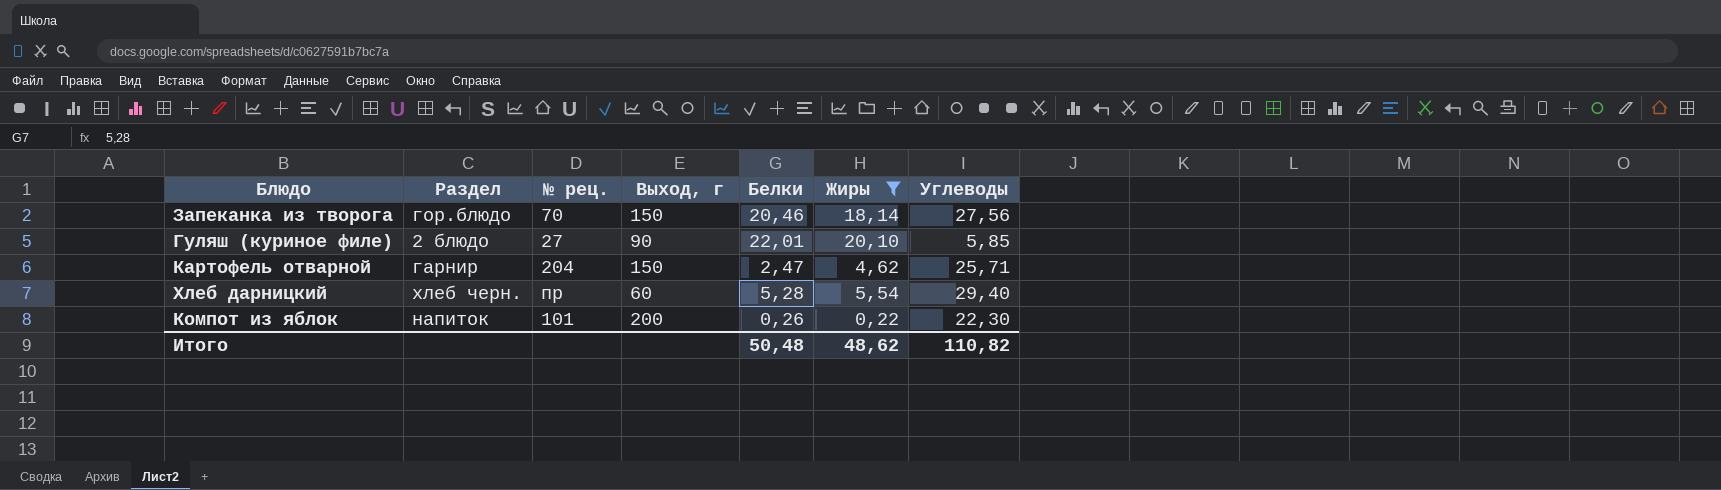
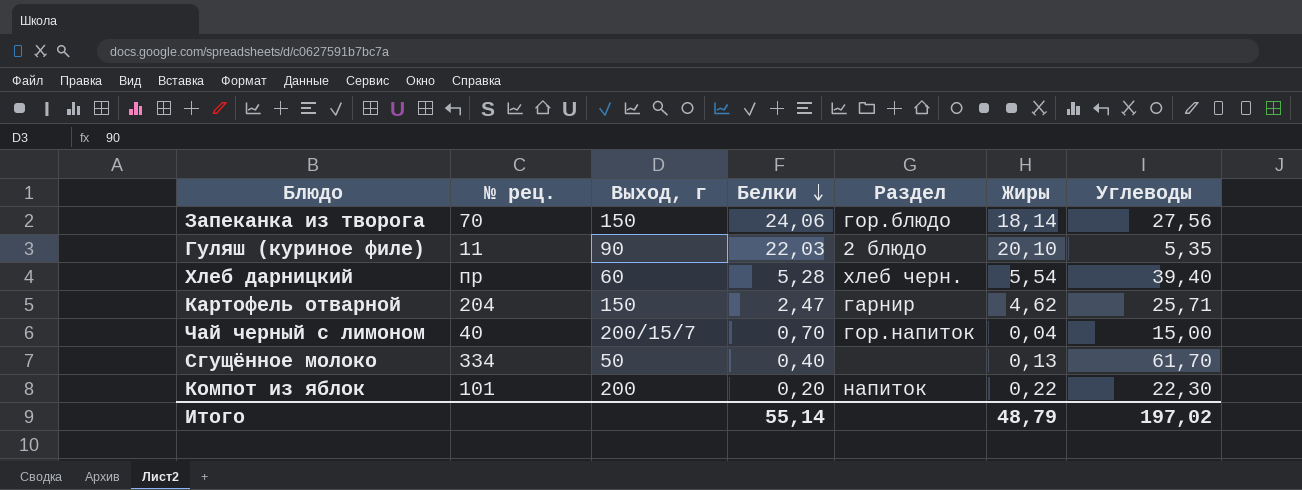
filter: Жиры >= 0,22 -> none
row order: none -> Белки descending
column Раздел | position: 2 -> 5
Запеканка из творога | Белки: 20,46 -> 24,06
Гуляш (куриное филе) | № рец.: 27 -> 11
Гуляш (куриное филе) | Белки: 22,01 -> 22,03
Гуляш (куриное филе) | Углеводы: 5,85 -> 5,35
Хлеб дарницкий | Углеводы: 29,40 -> 39,40
Компот из яблок | Белки: 0,26 -> 0,20
Итого | Белки: 50,48 -> 55,14
Итого | Жиры: 48,62 -> 48,79
Итого | Углеводы: 110,82 -> 197,02

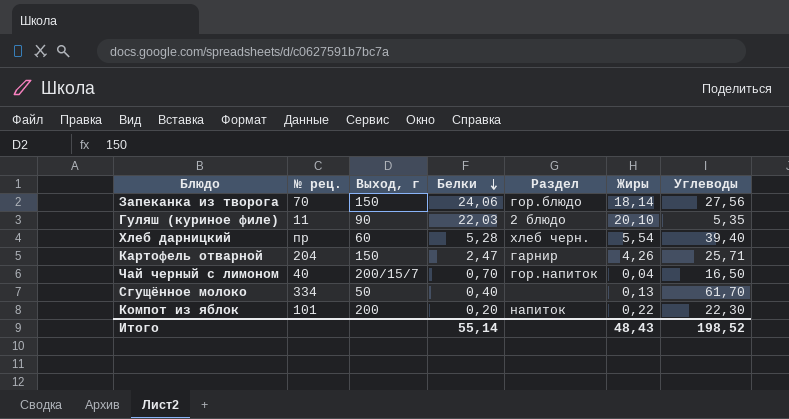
Картофель отварной | Жиры: 4,62 -> 4,26
Чай черный с лимоном | Углеводы: 15,00 -> 16,50
Итого | Жиры: 48,79 -> 48,43
Итого | Углеводы: 197,02 -> 198,52

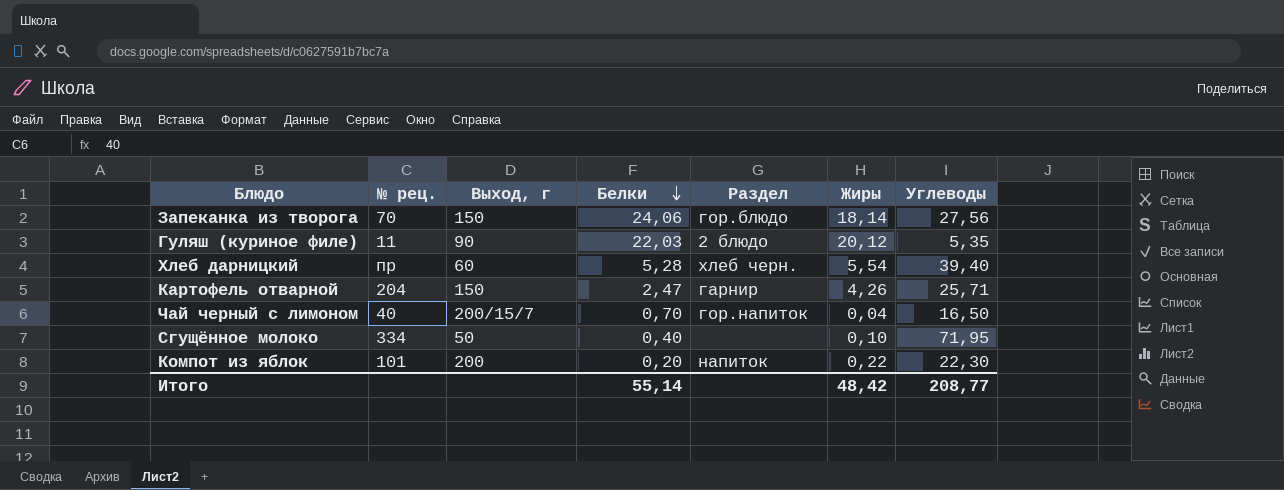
Гуляш (куриное филе) | Жиры: 20,10 -> 20,12
Сгущённое молоко | Жиры: 0,13 -> 0,10
Сгущённое молоко | Углеводы: 61,70 -> 71,95
Итого | Жиры: 48,43 -> 48,42
Итого | Углеводы: 198,52 -> 208,77

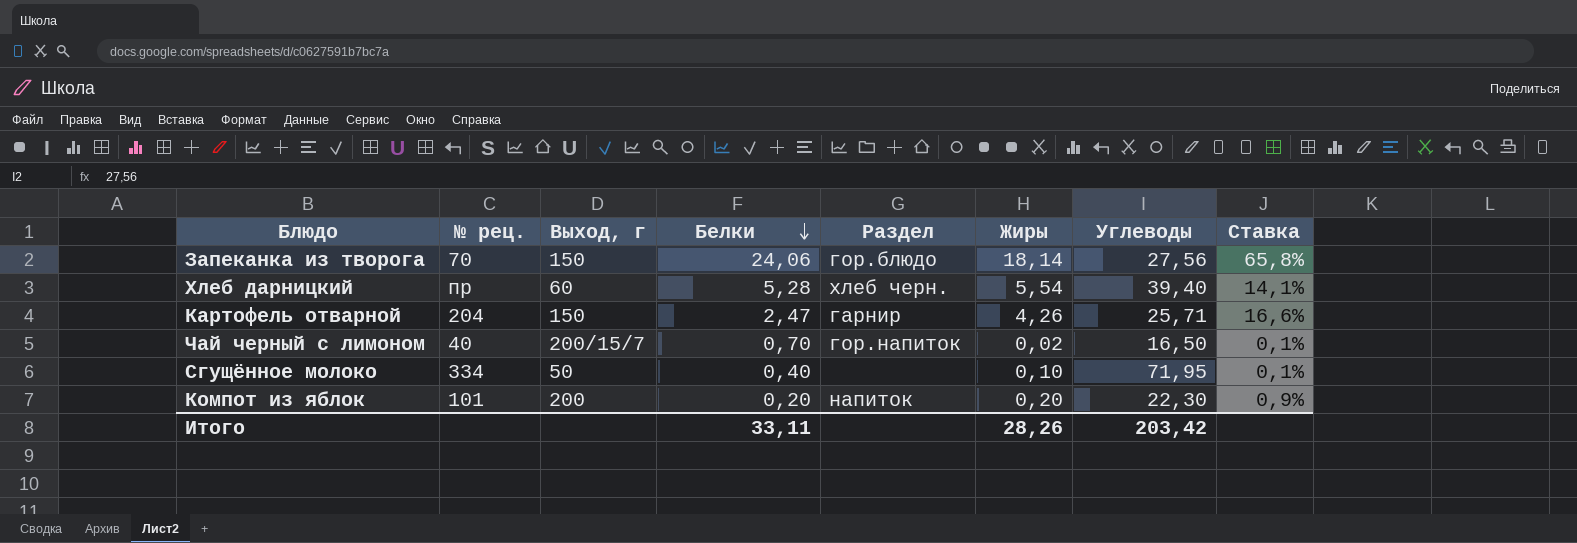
column Ставка | formula: none -> [Жиры] / [Углеводы]
row Гуляш (куриное филе): 11 | 90 | 22,03 | 2 блюдо | 20,12 | 5,35 -> none
Чай черный с лимоном | Жиры: 0,04 -> 0,02
Компот из яблок | Жиры: 0,22 -> 0,20
Итого | Белки: 55,14 -> 33,11
Итого | Жиры: 48,42 -> 28,26
Итого | Углеводы: 208,77 -> 203,42

